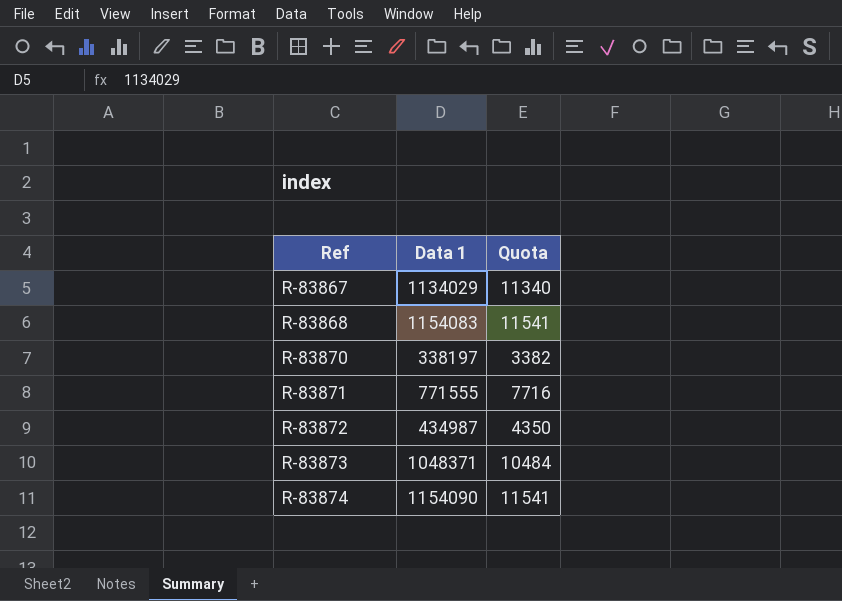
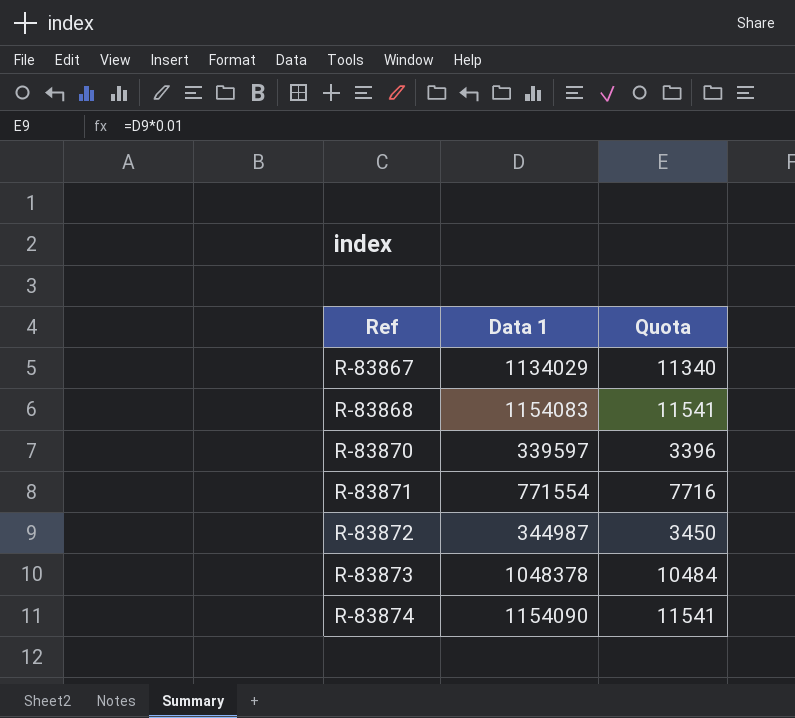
R-83870 | Data 1: 338197 -> 339597
R-83870 | Quota: 3382 -> 3396
R-83871 | Data 1: 771555 -> 771554
R-83872 | Data 1: 434987 -> 344987
R-83872 | Quota: 4350 -> 3450
R-83873 | Data 1: 1048371 -> 1048378

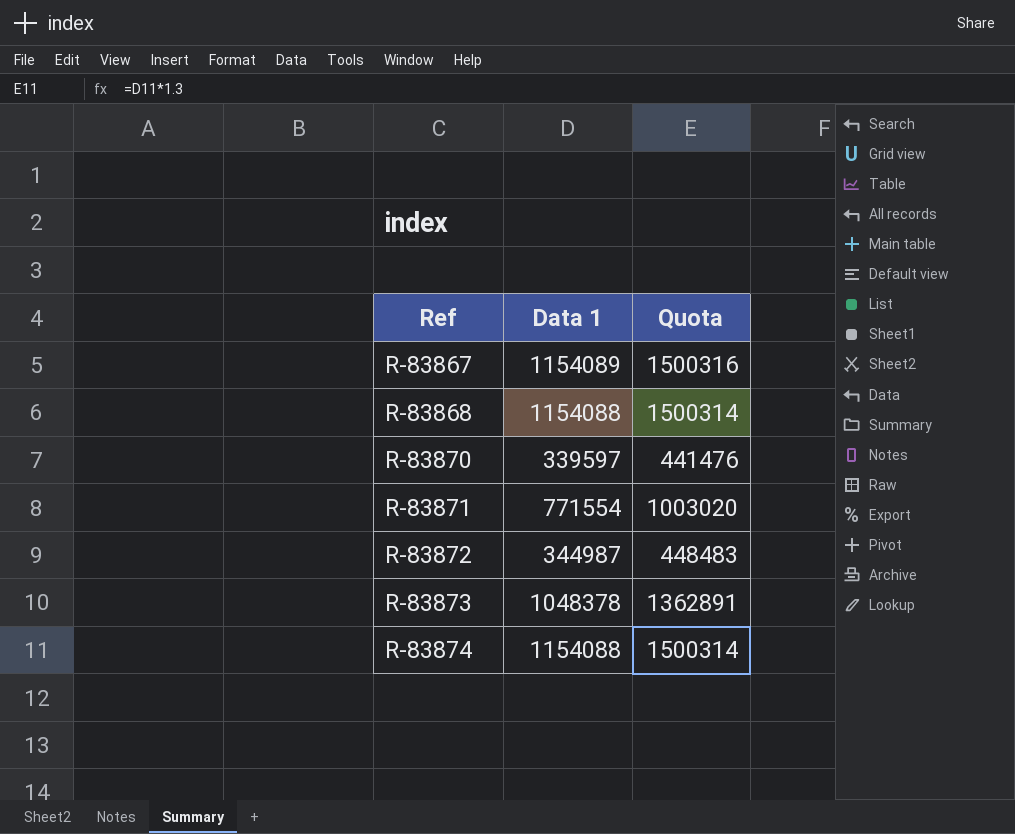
column Quota | formula: [Data 1] * 0.01 -> [Data 1] * 1.3
R-83867 | Data 1: 1134029 -> 1154089
R-83868 | Data 1: 1154083 -> 1154088
R-83874 | Data 1: 1154090 -> 1154088

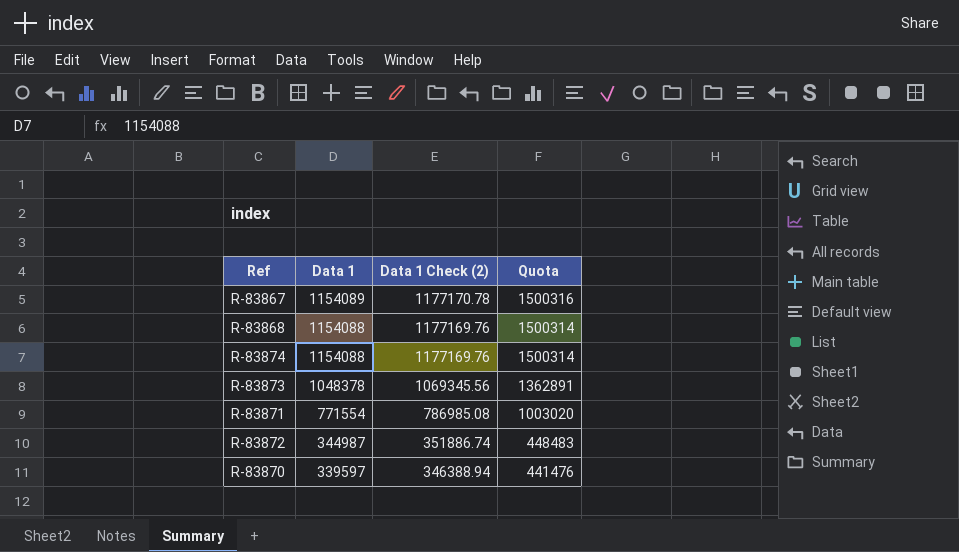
row order: Ref ascending -> Data 1 descending
column Data 1 Check (2) | formula: none -> [Data 1] * 1.02

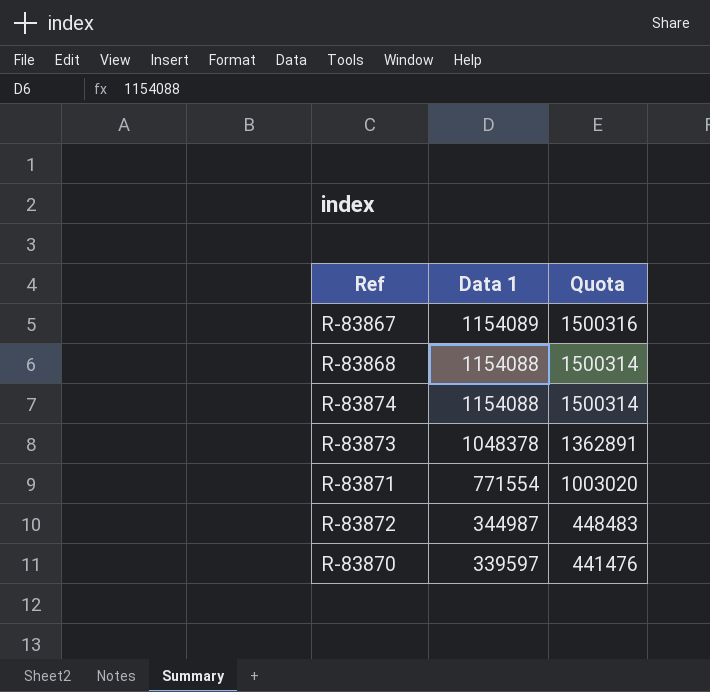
column Data 1 Check (2) | formula: [Data 1] * 1.02 -> none

